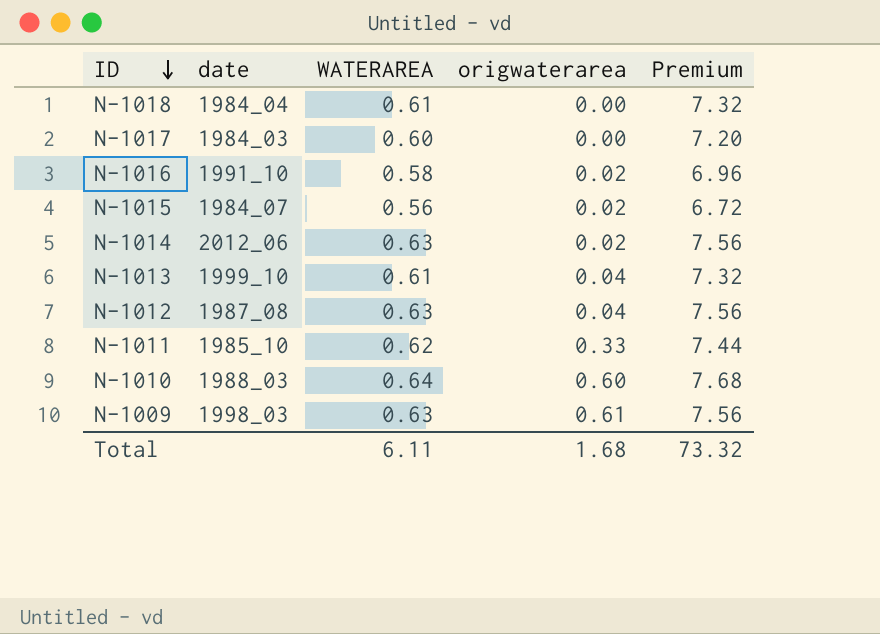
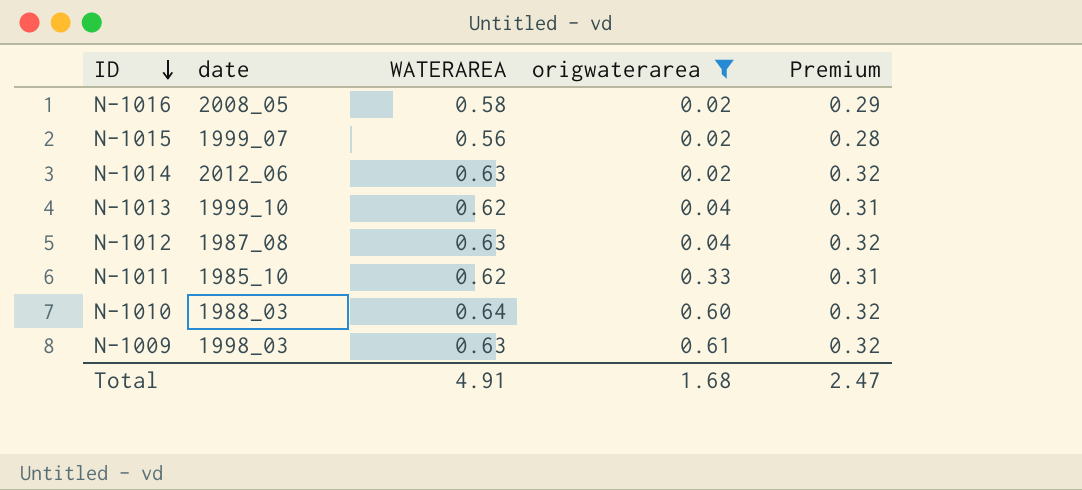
filter: none -> origwaterarea != 0.00
column Premium | formula: [WATERAREA] * 12 -> [WATERAREA] * 0.5
N-1016 | date: 1991_10 -> 2008_05
N-1015 | date: 1984_07 -> 1999_07
N-1013 | WATERAREA: 0.61 -> 0.62
Total | WATERAREA: 6.11 -> 4.91
Total | Premium: 73.32 -> 2.47

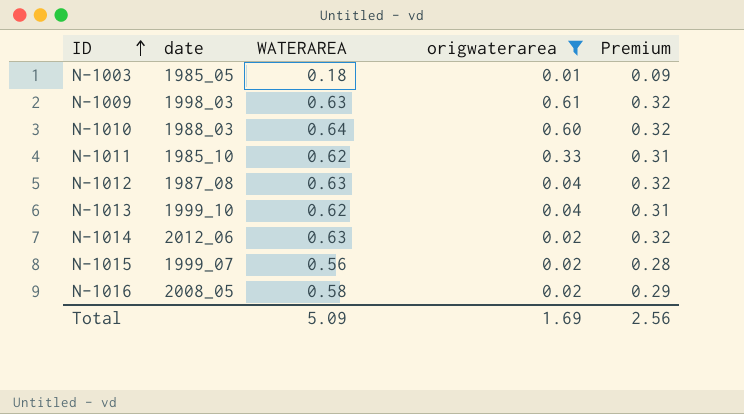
row order: ID descending -> ID ascending
row N-1003: none -> 1985_05 | 0.18 | 0.01 | 0.09
Total | WATERAREA: 4.91 -> 5.09
Total | origwaterarea: 1.68 -> 1.69
Total | Premium: 2.47 -> 2.56

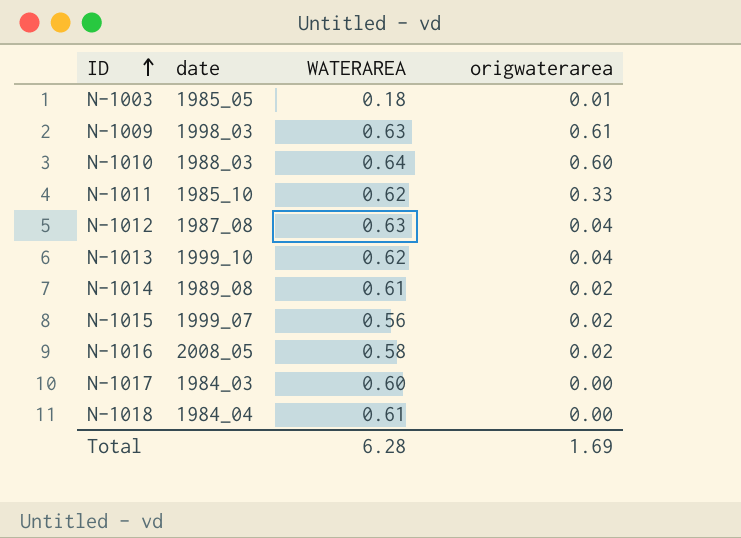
filter: origwaterarea != 0.00 -> none
column Premium | formula: [WATERAREA] * 0.5 -> none
N-1014 | date: 2012_06 -> 1989_08
N-1014 | WATERAREA: 0.63 -> 0.61
Total | WATERAREA: 5.09 -> 6.28

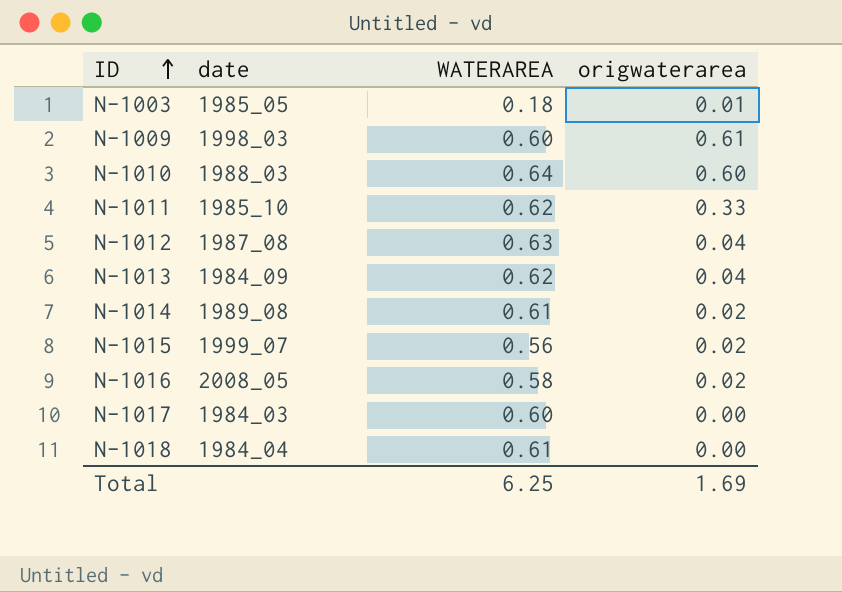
N-1009 | WATERAREA: 0.63 -> 0.60
N-1013 | date: 1999_10 -> 1984_09
Total | WATERAREA: 6.28 -> 6.25

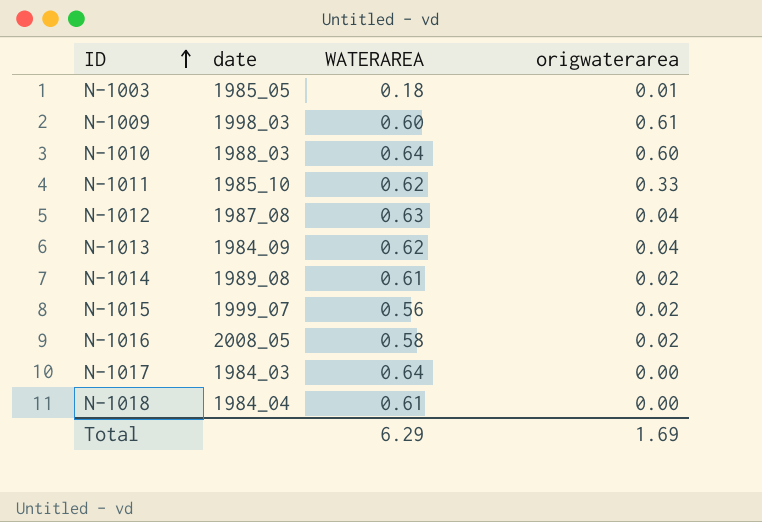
N-1017 | WATERAREA: 0.60 -> 0.64
Total | WATERAREA: 6.25 -> 6.29

